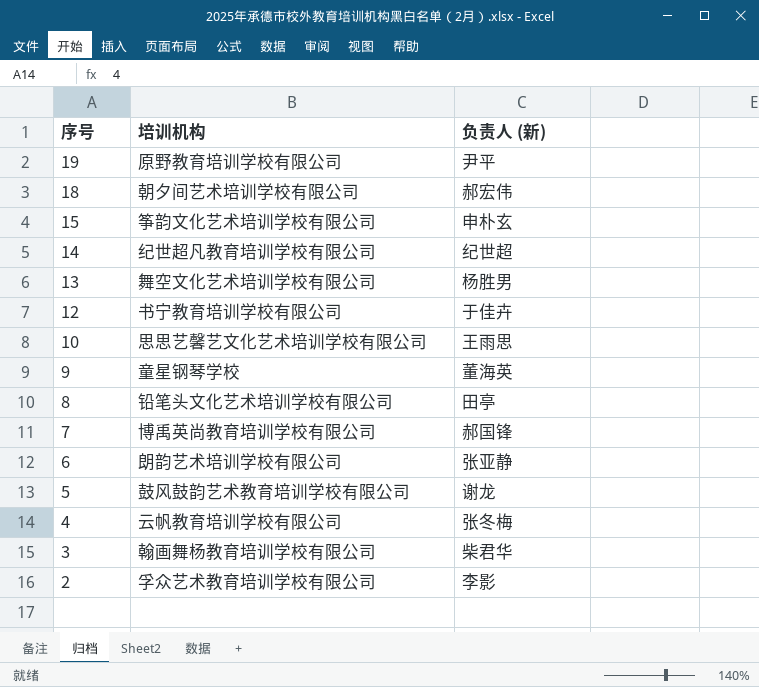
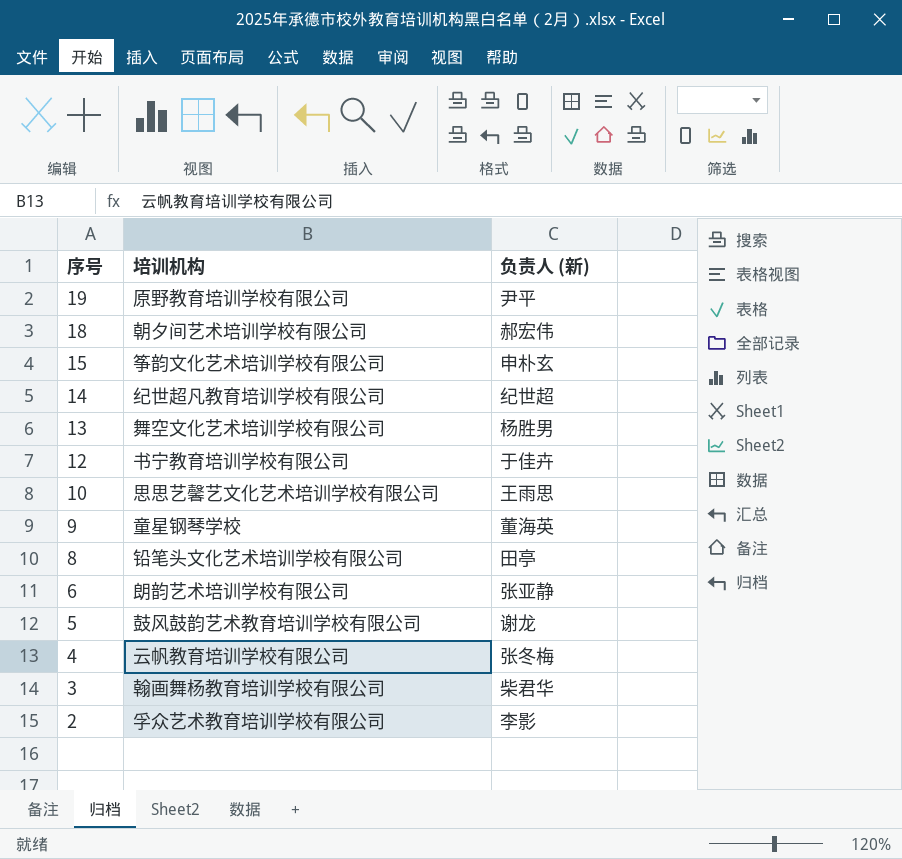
row 7: 博禹英尚教育培训学校有限公司 | 郝国锋 -> none

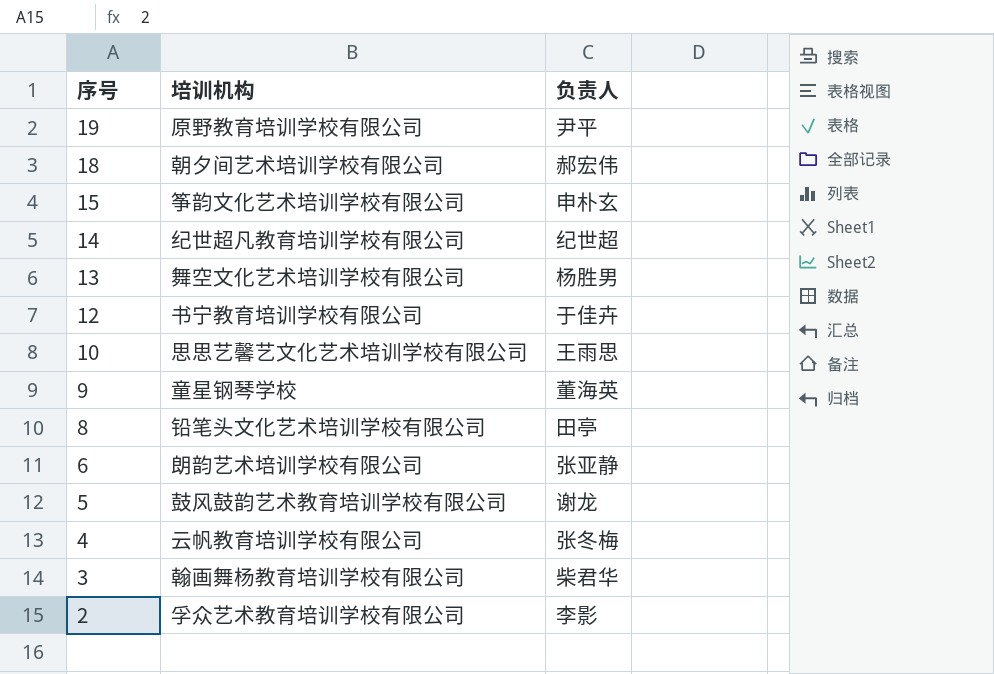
column name: 负责人 (新) -> 负责人

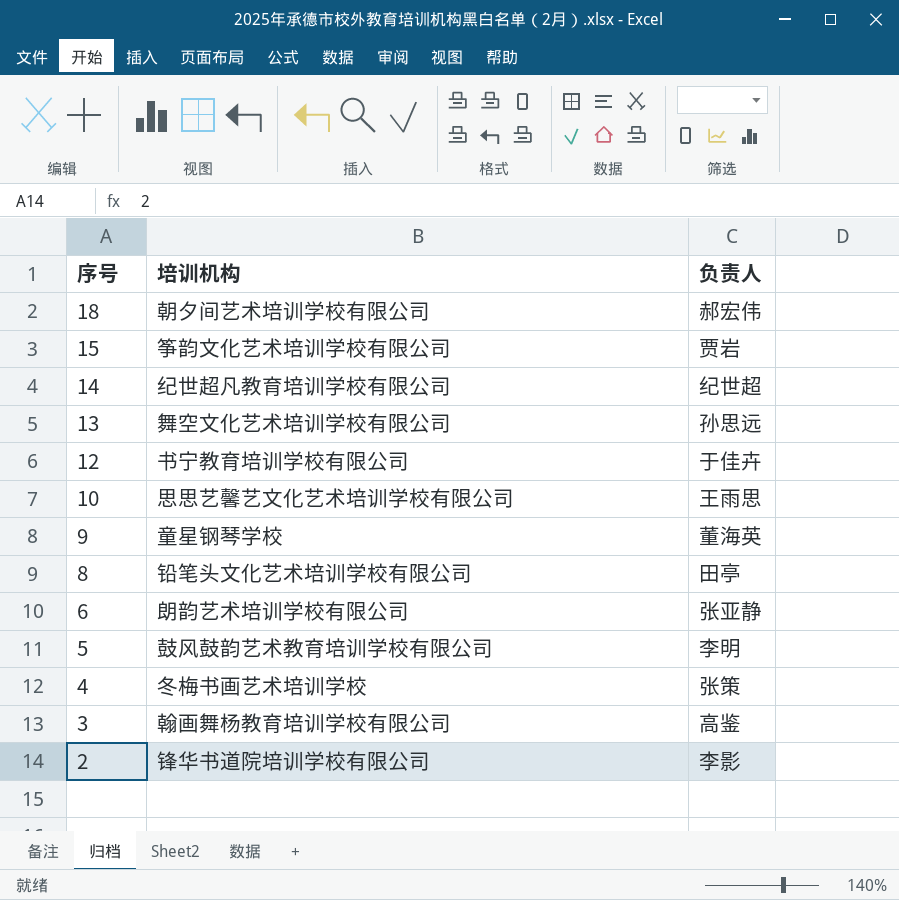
row 19: 原野教育培训学校有限公司 | 尹平 -> none
15 | 负责人: 申朴玄 -> 贾岩
13 | 负责人: 杨胜男 -> 孙思远
5 | 负责人: 谢龙 -> 李明
4 | 培训机构: 云帆教育培训学校有限公司 -> 冬梅书画艺术培训学校
4 | 负责人: 张冬梅 -> 张策
3 | 负责人: 柴君华 -> 高鉴
2 | 培训机构: 孚众艺术教育培训学校有限公司 -> 锋华书道院培训学校有限公司

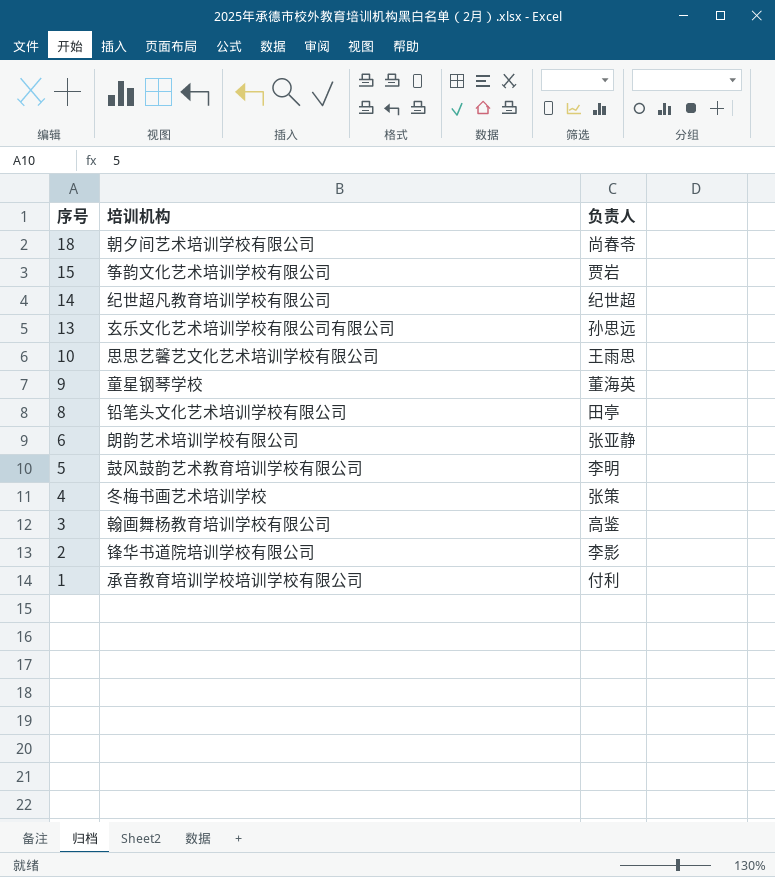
row 12: 书宁教育培训学校有限公司 | 于佳卉 -> none
18 | 负责人: 郝宏伟 -> 尚春苓
13 | 培训机构: 舞空文化艺术培训学校有限公司 -> 玄乐文化艺术培训学校有限公司有限公司
row 1: none -> 承音教育培训学校培训学校有限公司 | 付利

